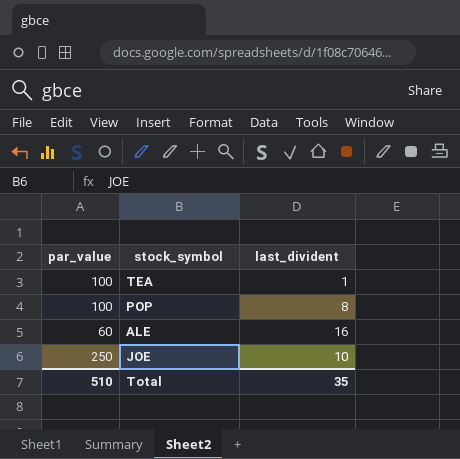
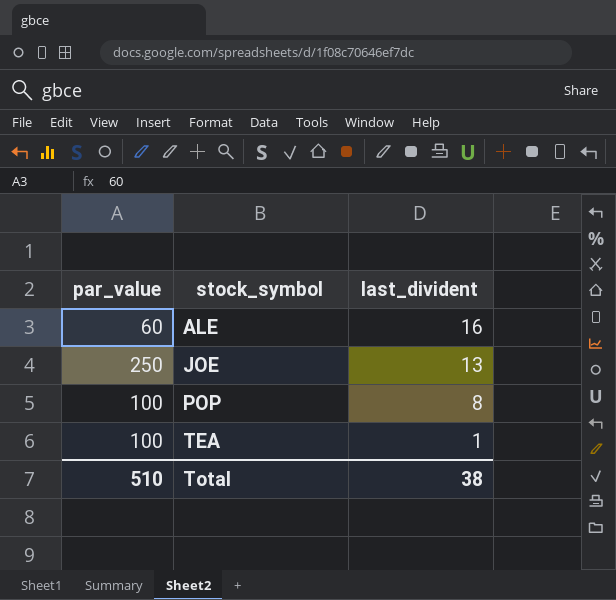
row order: none -> stock_symbol ascending
JOE | last_divident: 10 -> 13
Total | last_divident: 35 -> 38

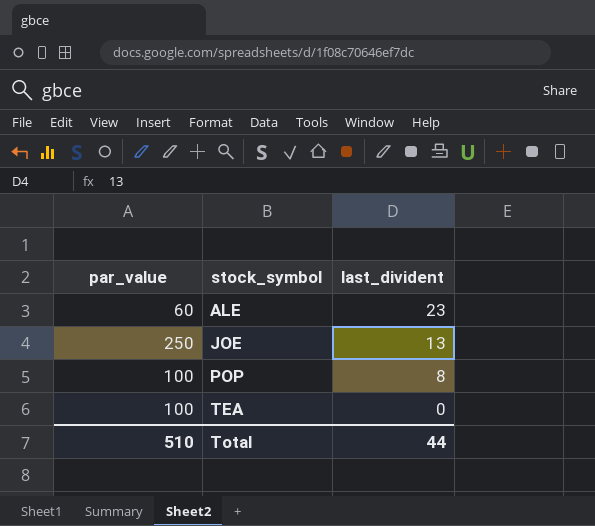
ALE | last_divident: 16 -> 23
TEA | last_divident: 1 -> 0
Total | last_divident: 38 -> 44

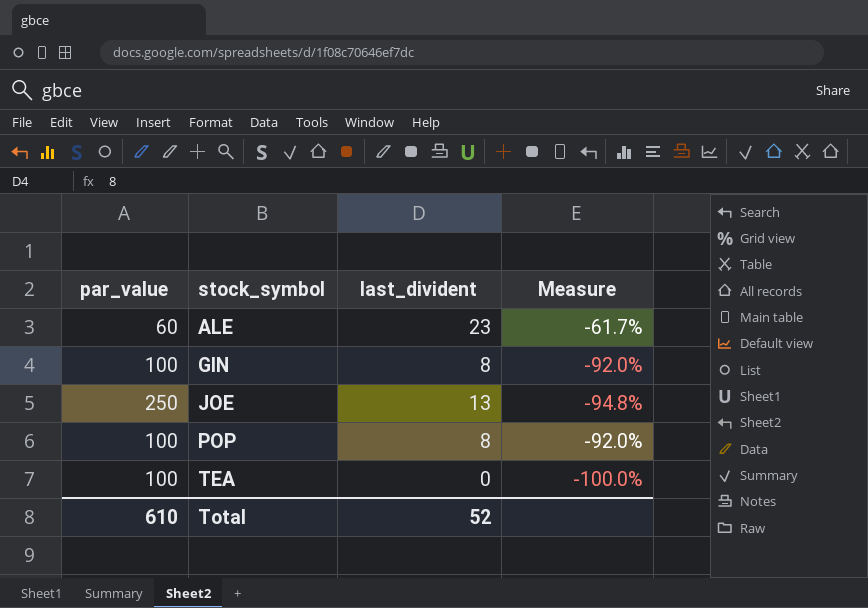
column Measure | formula: none -> ([last_divident] - [par_value]) / [par_value]
row GIN: none -> 100 | 8 | -92.0%
Total | par_value: 510 -> 610
Total | last_divident: 44 -> 52

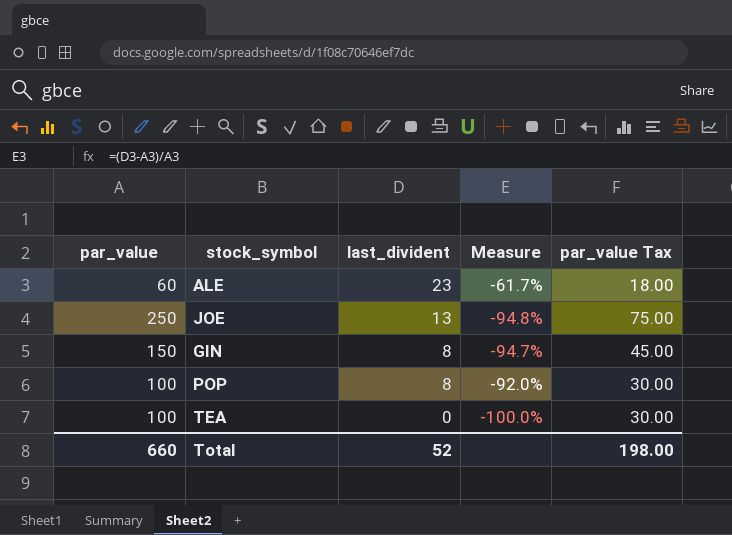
row order: stock_symbol ascending -> last_divident descending
column par_value Tax | formula: none -> [par_value] * 0.3
GIN | par_value: 100 -> 150
GIN | Measure: -92.0% -> -94.7%
Total | par_value: 610 -> 660

